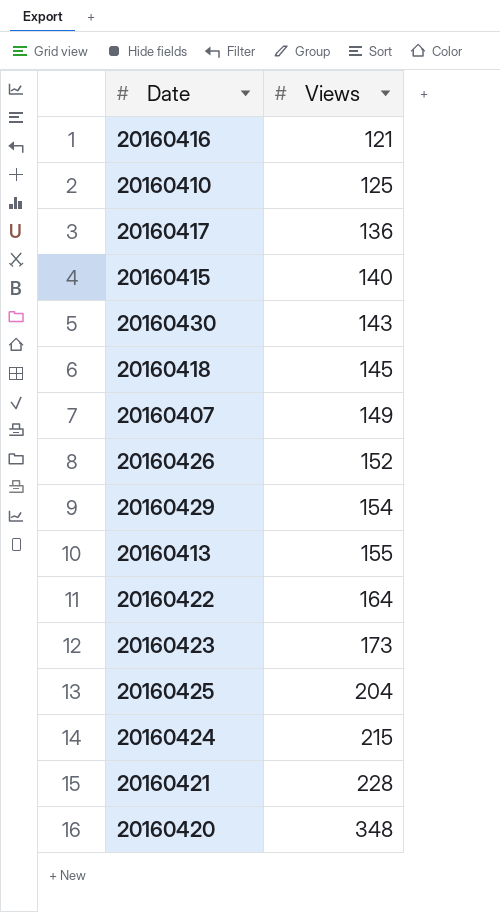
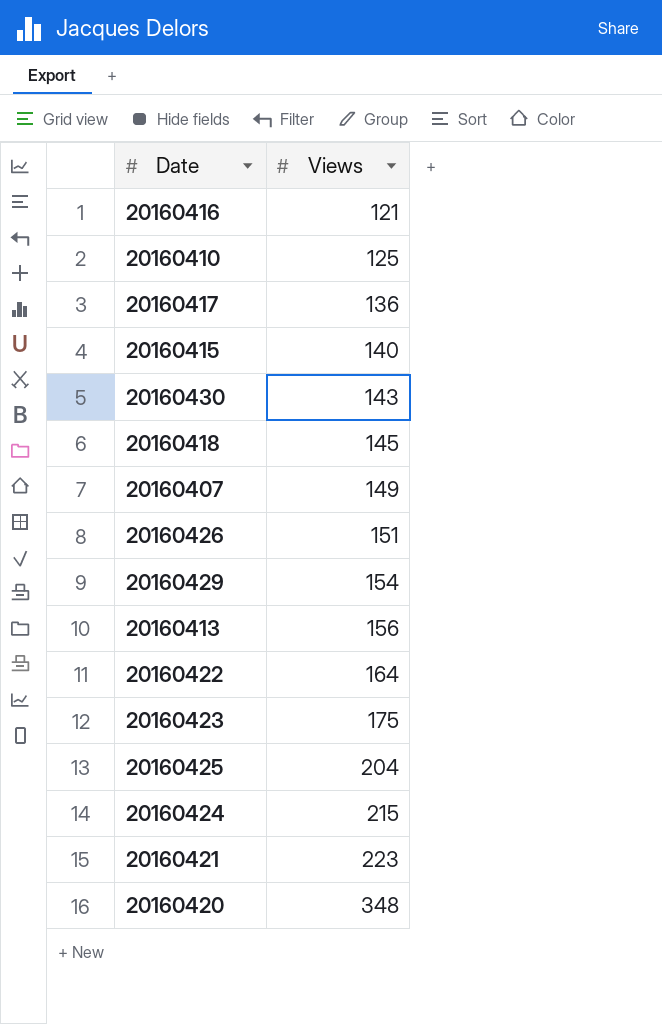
20160426 | Views: 152 -> 151
20160413 | Views: 155 -> 156
20160423 | Views: 173 -> 175
20160421 | Views: 228 -> 223

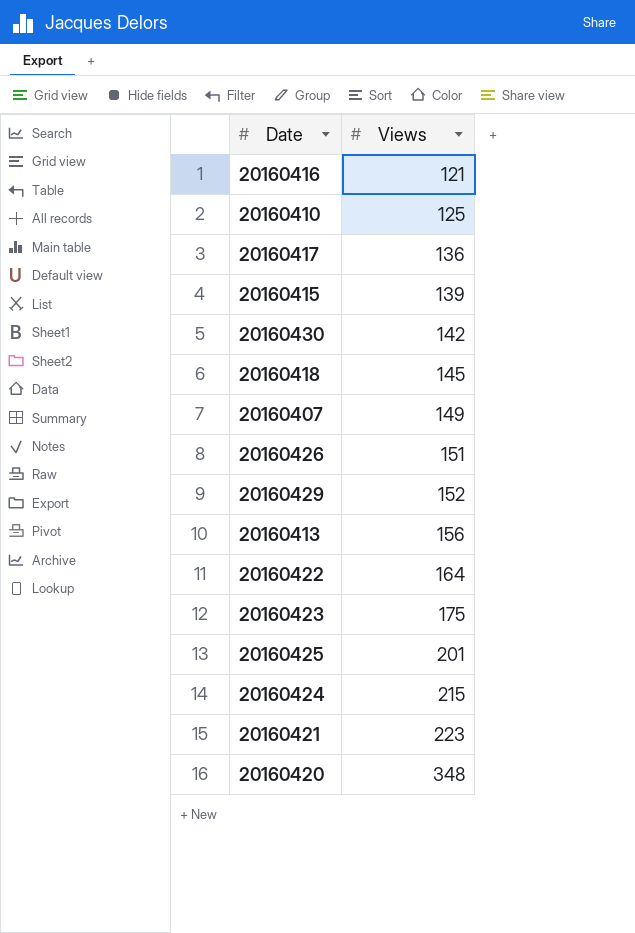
20160415 | Views: 140 -> 139
20160430 | Views: 143 -> 142
20160429 | Views: 154 -> 152
20160425 | Views: 204 -> 201

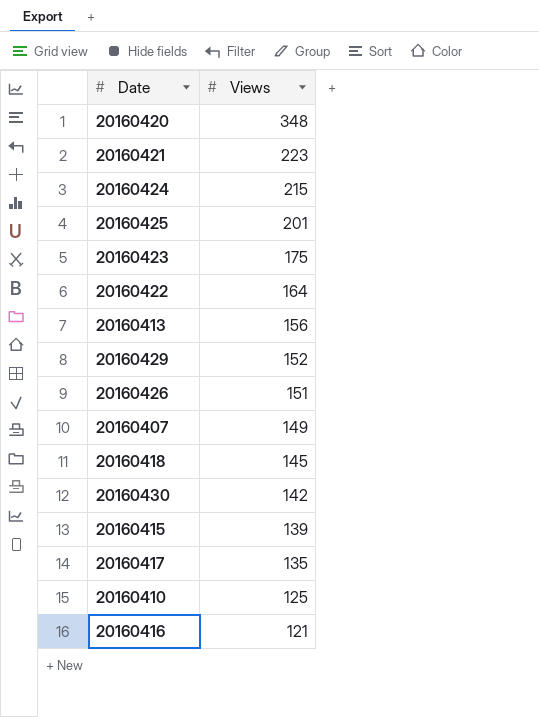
row order: Views ascending -> Views descending
20160417 | Views: 136 -> 135

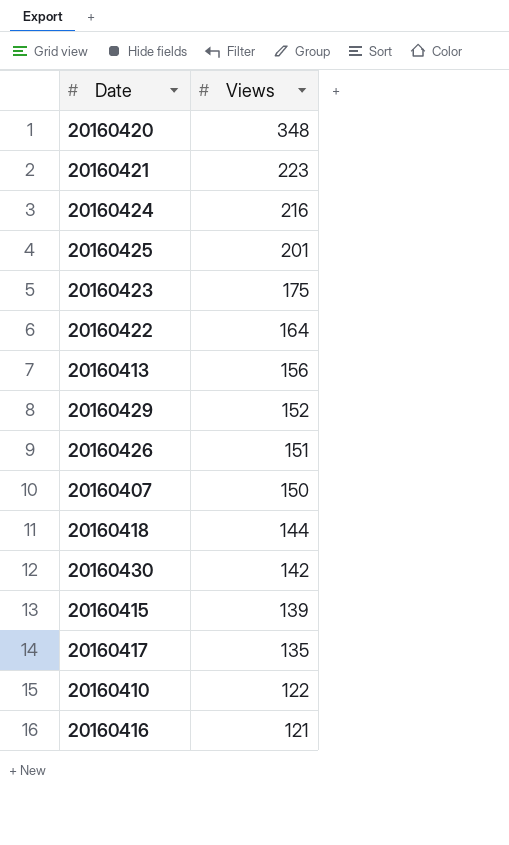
20160424 | Views: 215 -> 216
20160407 | Views: 149 -> 150
20160418 | Views: 145 -> 144
20160410 | Views: 125 -> 122

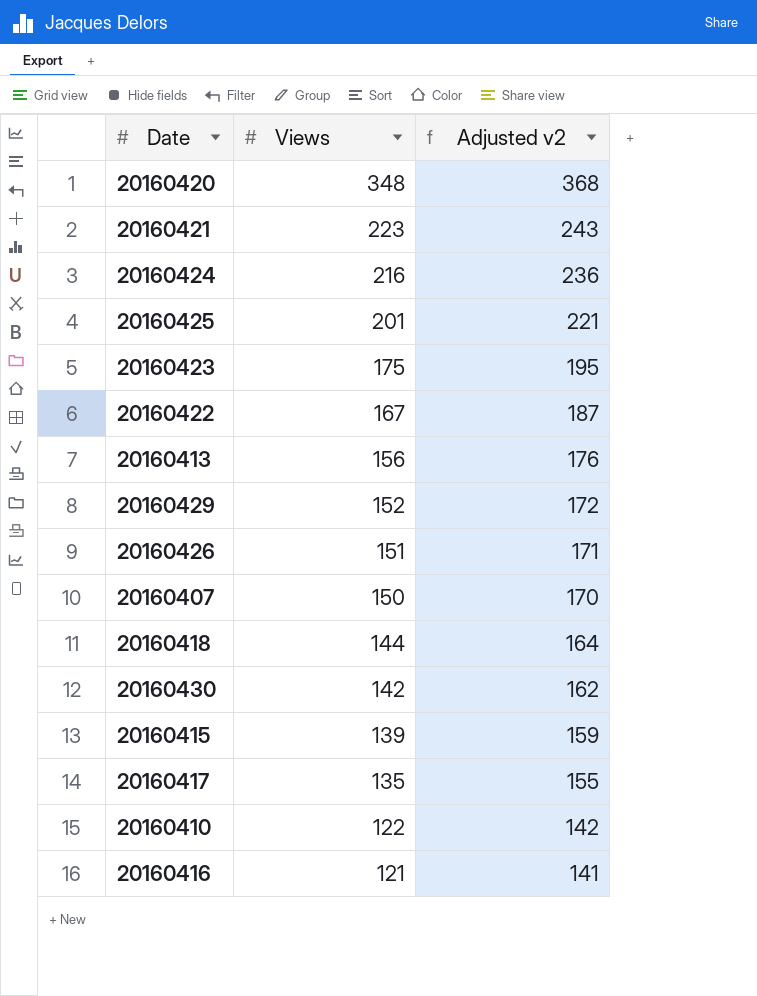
column Adjusted v2 | formula: none -> [Views] + 20
20160422 | Views: 164 -> 167

